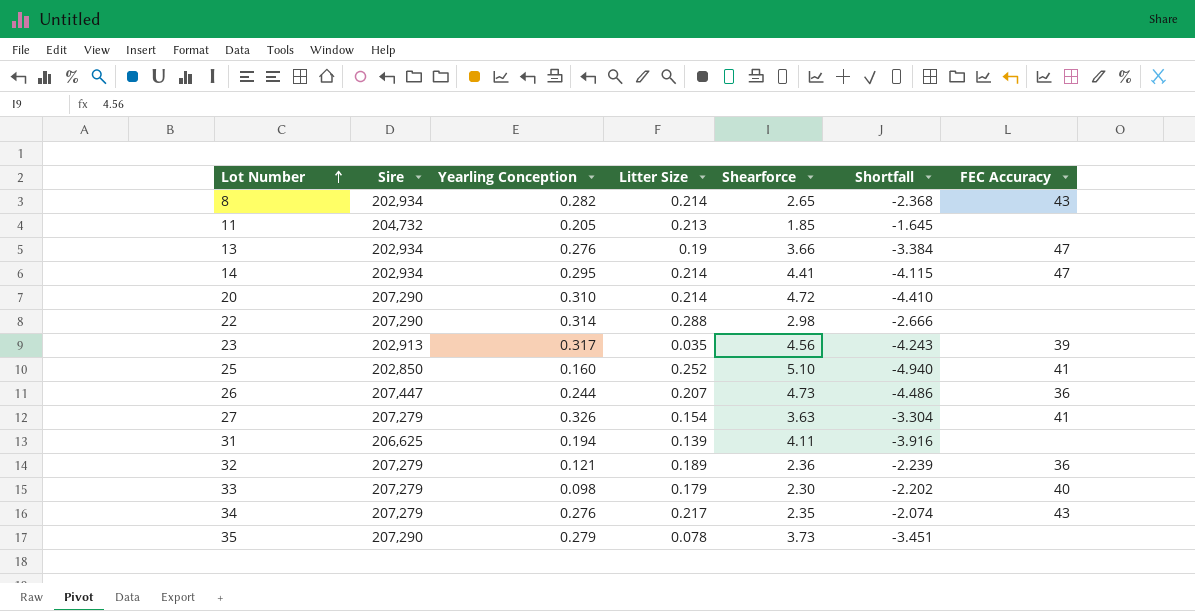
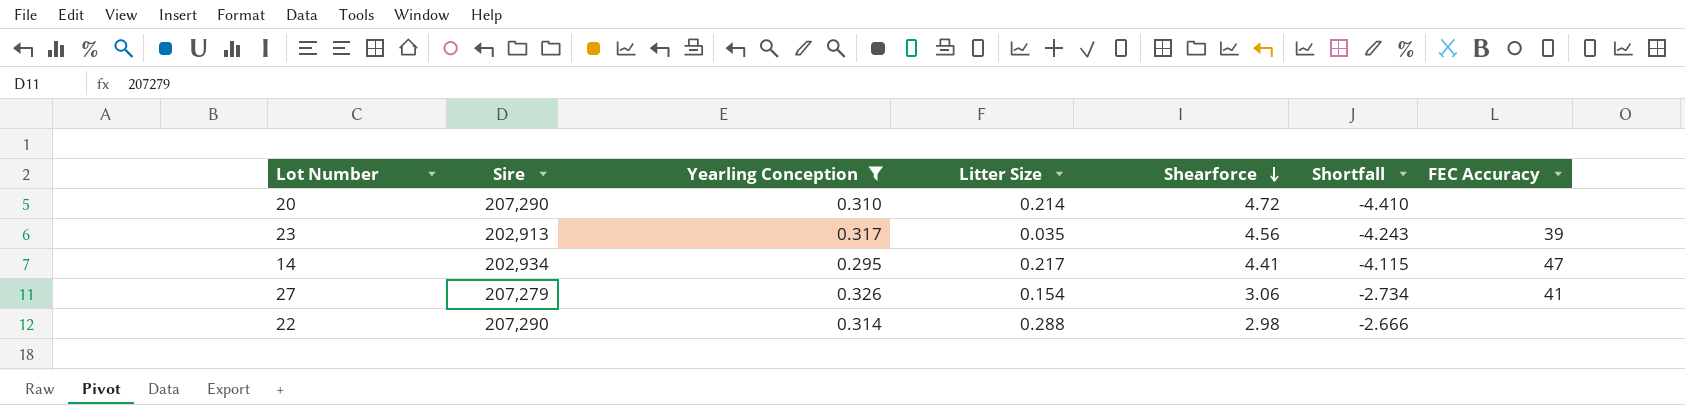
filter: none -> Yearling Conception >= 0.295
row order: Lot Number ascending -> Shearforce descending
14 | Litter Size: 0.214 -> 0.217
27 | Shearforce: 3.63 -> 3.06
27 | Shortfall: -3.304 -> -2.734

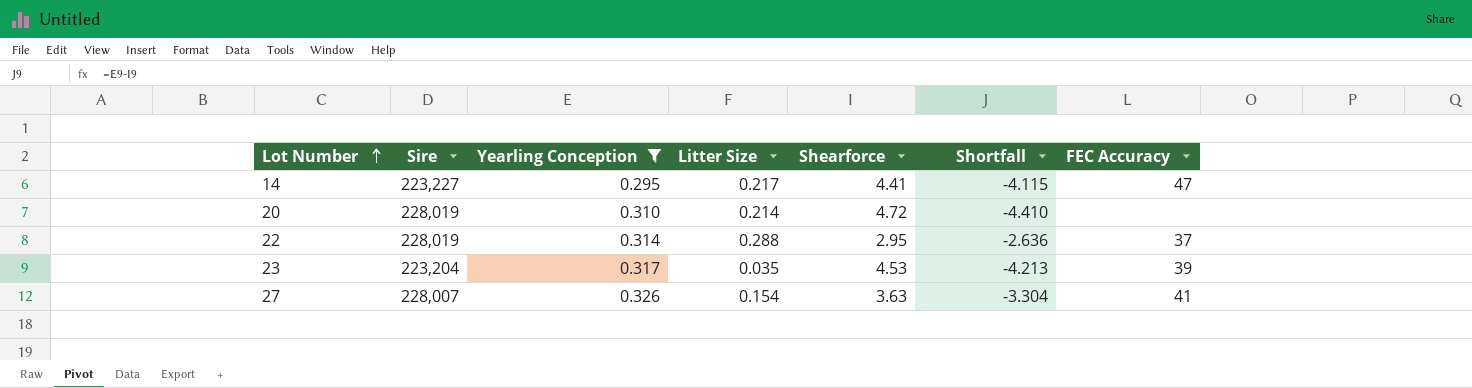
row order: Shearforce descending -> Lot Number ascending
14 | Sire: 202,934 -> 223,227
20 | Sire: 207,290 -> 228,019
22 | Sire: 207,290 -> 228,019
22 | Shearforce: 2.98 -> 2.95
22 | Shortfall: -2.666 -> -2.636
22 | FEC Accuracy: none -> 37
23 | Sire: 202,913 -> 223,204
23 | Shearforce: 4.56 -> 4.53
23 | Shortfall: -4.243 -> -4.213
27 | Sire: 207,279 -> 228,007
27 | Shearforce: 3.06 -> 3.63
27 | Shortfall: -2.734 -> -3.304

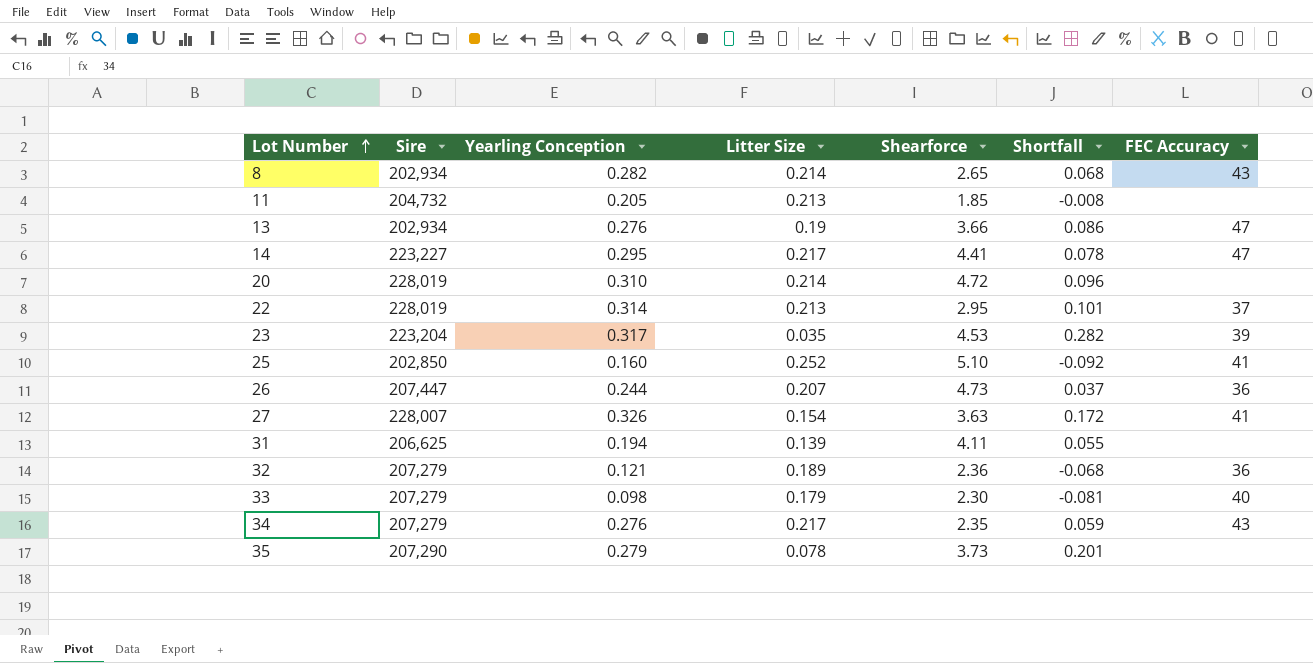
filter: Yearling Conception >= 0.295 -> none
column Shortfall | formula: [Yearling Conception] - [Shearforce] -> [Yearling Conception] - [Litter Size]
22 | Litter Size: 0.288 -> 0.213

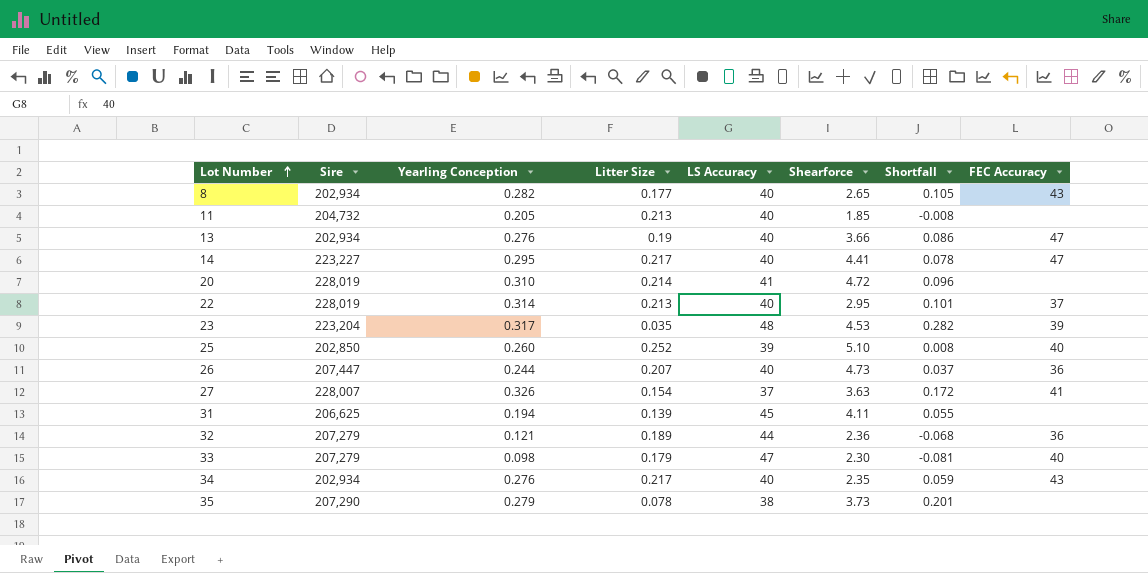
column LS Accuracy | position: none -> 5
8 | Litter Size: 0.214 -> 0.177
8 | Shortfall: 0.068 -> 0.105
25 | Yearling Conception: 0.160 -> 0.260
25 | Shortfall: -0.092 -> 0.008
25 | FEC Accuracy: 41 -> 40
34 | Sire: 207,279 -> 202,934

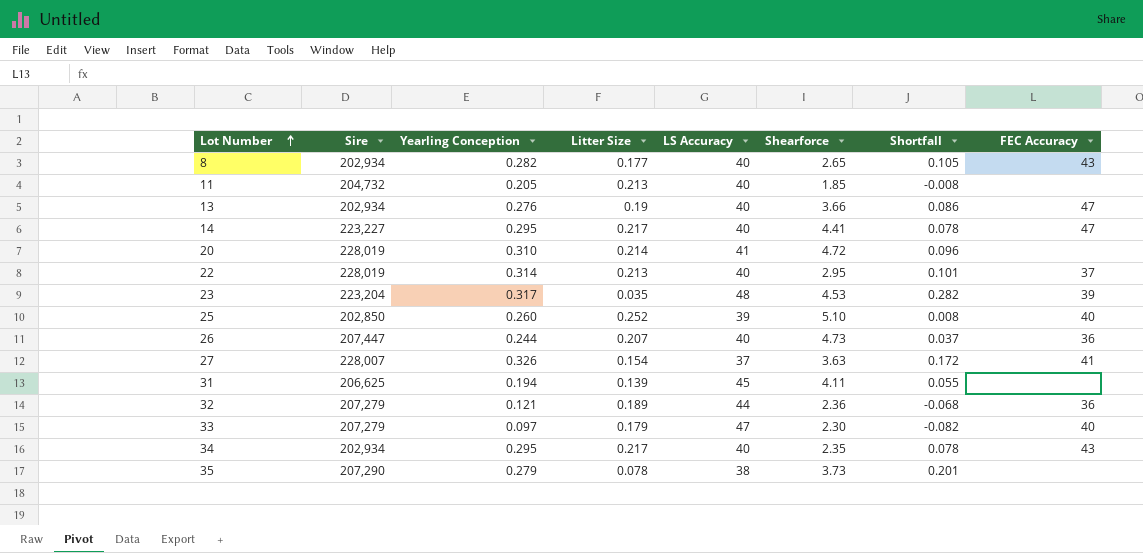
33 | Yearling Conception: 0.098 -> 0.097
33 | Shortfall: -0.081 -> -0.082
34 | Yearling Conception: 0.276 -> 0.295
34 | Shortfall: 0.059 -> 0.078

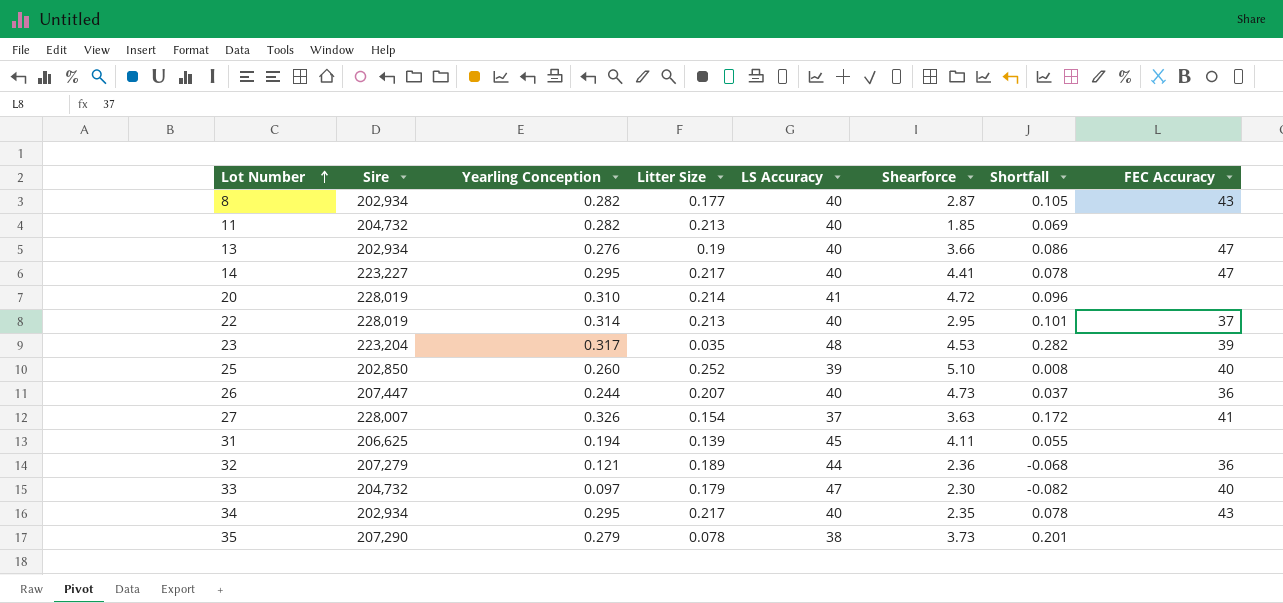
8 | Shearforce: 2.65 -> 2.87
11 | Yearling Conception: 0.205 -> 0.282
11 | Shortfall: -0.008 -> 0.069
33 | Sire: 207,279 -> 204,732

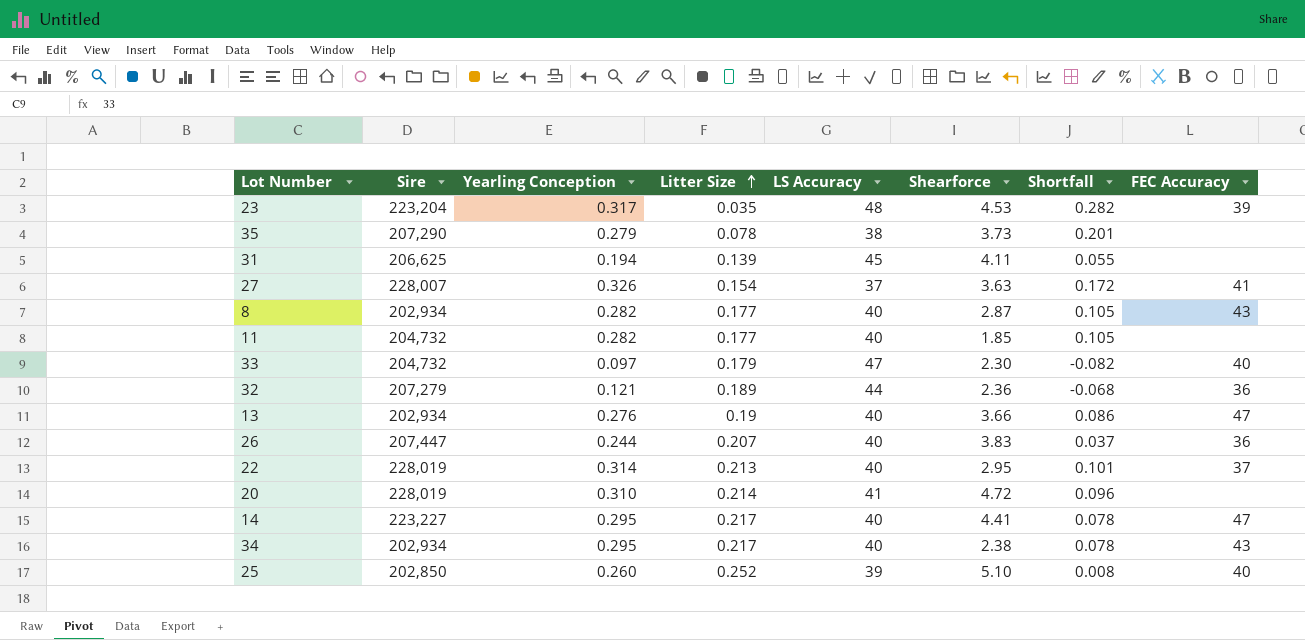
row order: Lot Number ascending -> Litter Size ascending
11 | Litter Size: 0.213 -> 0.177
11 | Shortfall: 0.069 -> 0.105
26 | Shearforce: 4.73 -> 3.83
34 | Shearforce: 2.35 -> 2.38

